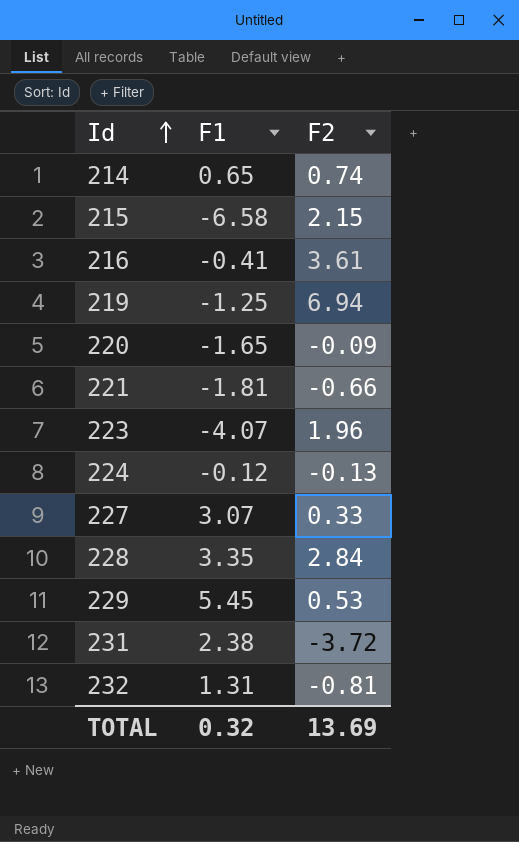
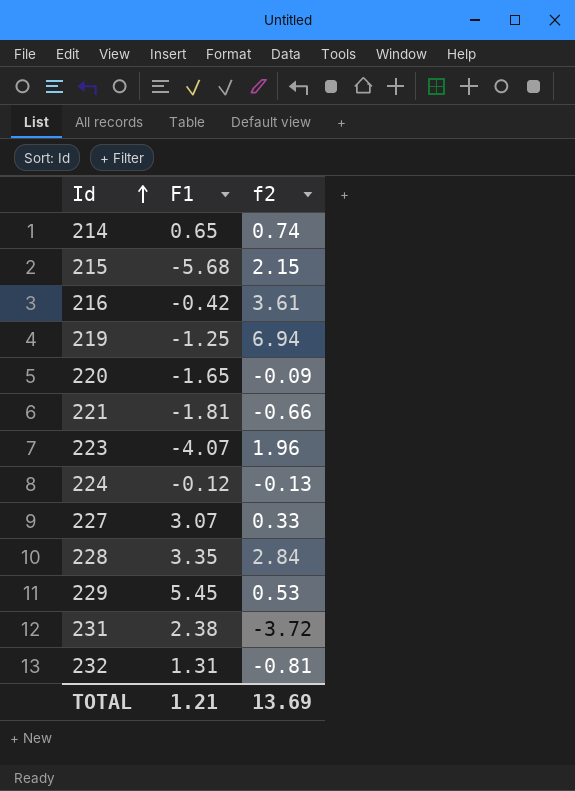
column name: F2 -> f2
215 | F1: -6.58 -> -5.68
216 | F1: -0.41 -> -0.42
TOTAL | F1: 0.32 -> 1.21

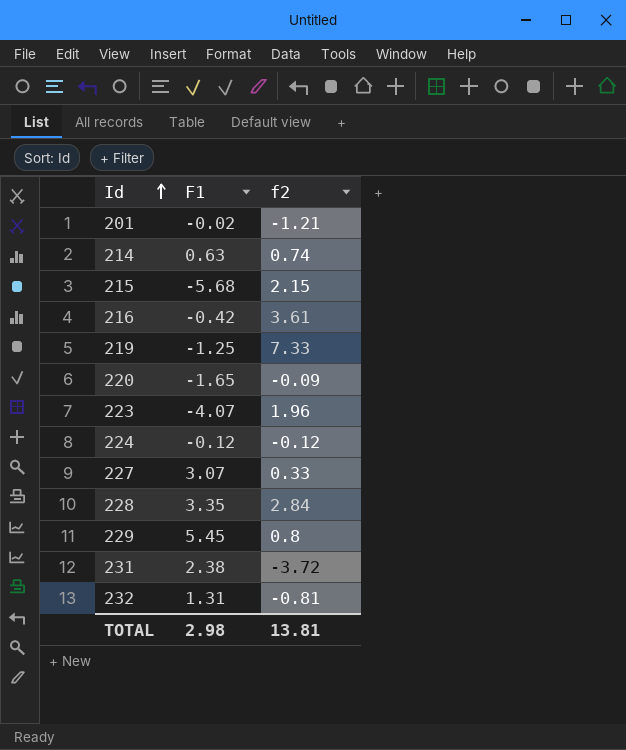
row 221: -1.81 | -0.66 -> none
row 201: none -> -0.02 | -1.21
214 | F1: 0.65 -> 0.63
219 | f2: 6.94 -> 7.33
224 | f2: -0.13 -> -0.12
229 | f2: 0.53 -> 0.8
TOTAL | F1: 1.21 -> 2.98
TOTAL | f2: 13.69 -> 13.81

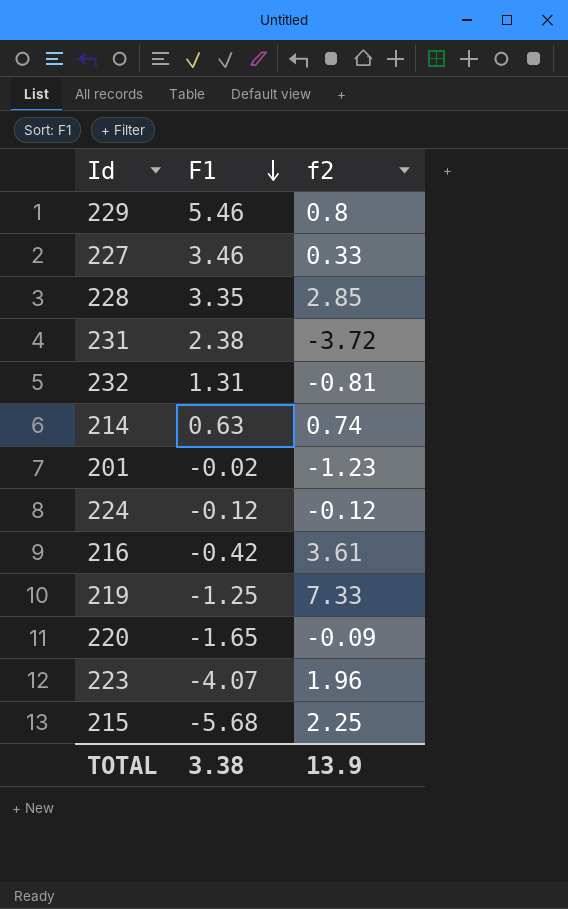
row order: Id ascending -> F1 descending
229 | F1: 5.45 -> 5.46
227 | F1: 3.07 -> 3.46
228 | f2: 2.84 -> 2.85
201 | f2: -1.21 -> -1.23
215 | f2: 2.15 -> 2.25
TOTAL | F1: 2.98 -> 3.38
TOTAL | f2: 13.81 -> 13.9

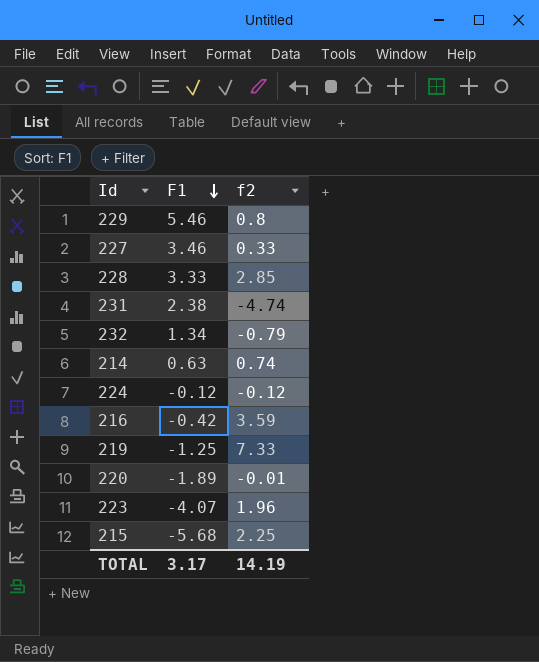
row 201: -0.02 | -1.23 -> none
228 | F1: 3.35 -> 3.33
231 | f2: -3.72 -> -4.74
232 | F1: 1.31 -> 1.34
232 | f2: -0.81 -> -0.79
216 | f2: 3.61 -> 3.59
220 | F1: -1.65 -> -1.89
220 | f2: -0.09 -> -0.01
TOTAL | F1: 3.38 -> 3.17
TOTAL | f2: 13.9 -> 14.19

